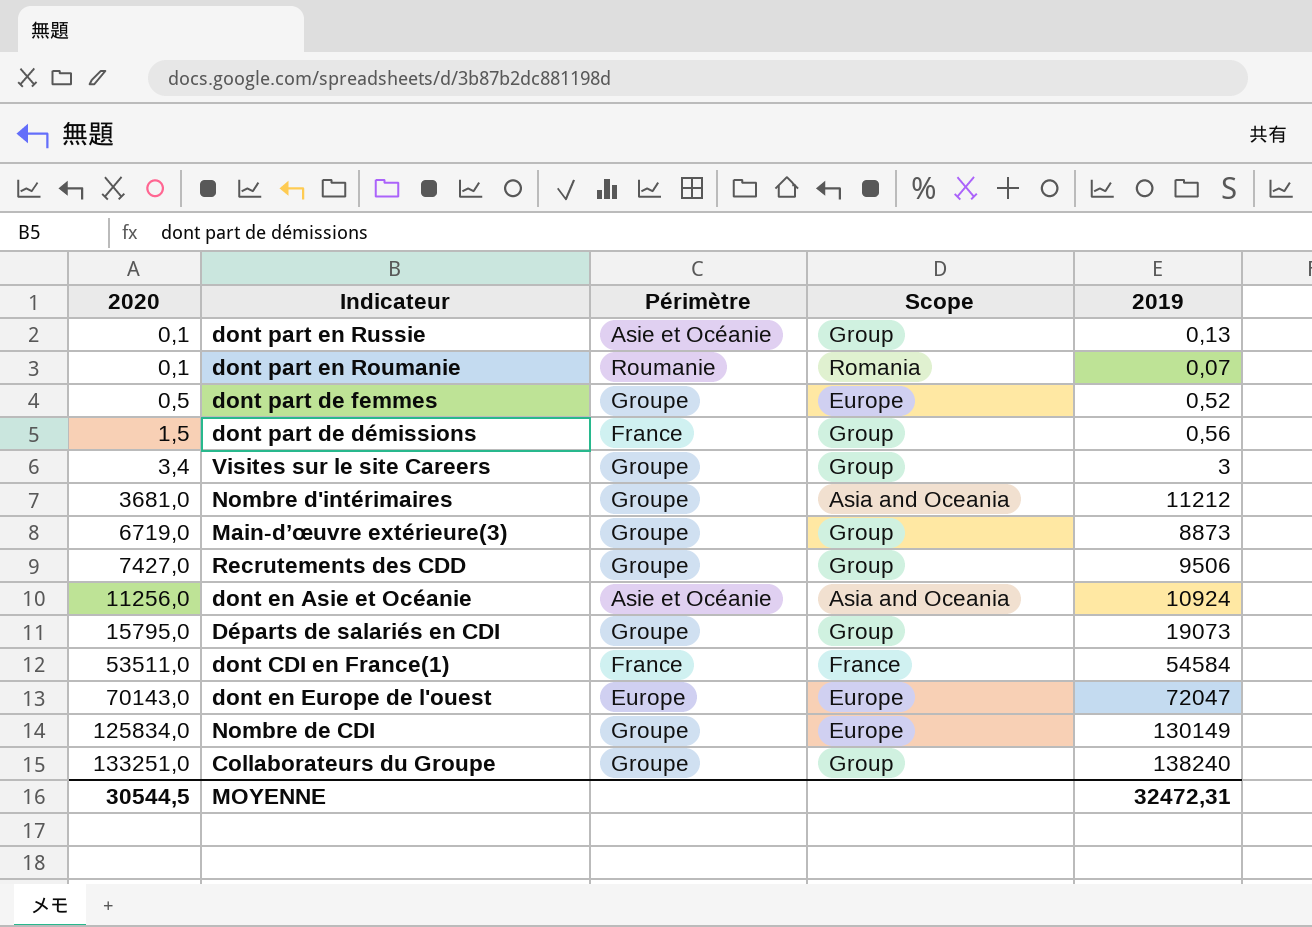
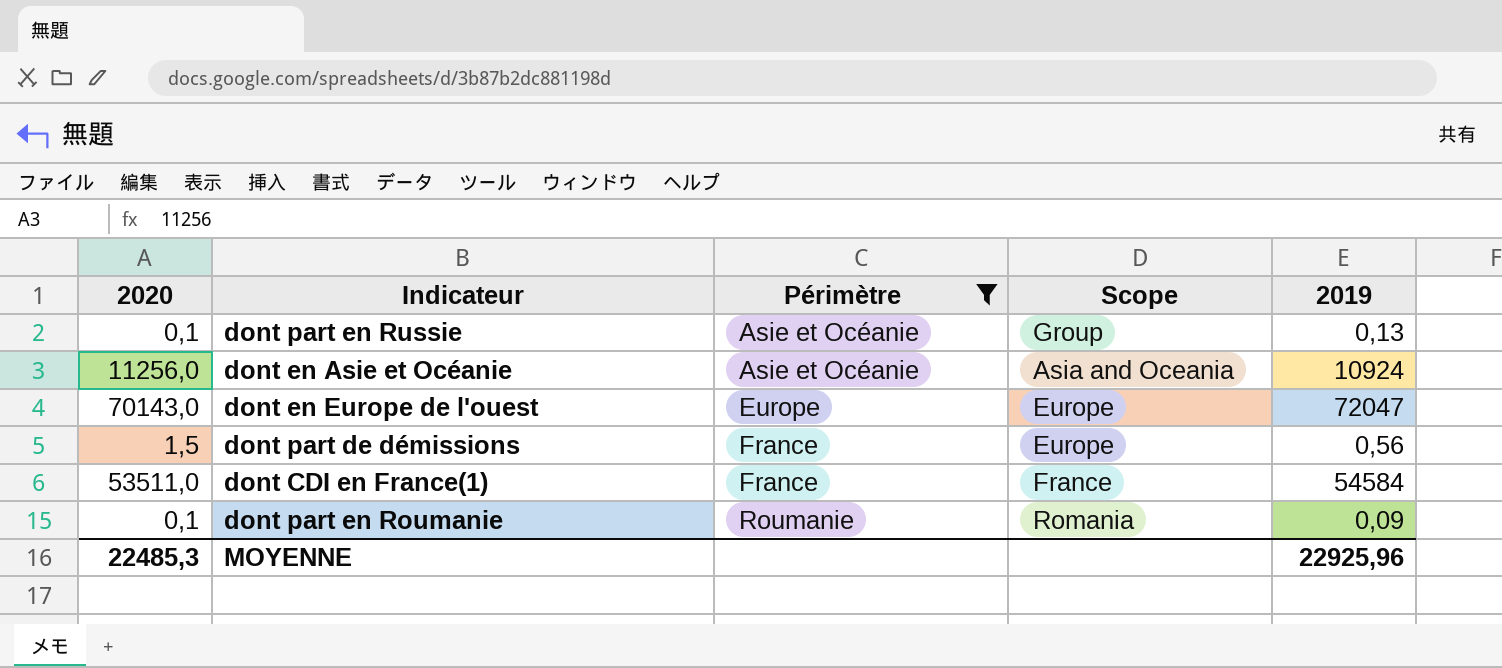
filter: none -> Périmètre != Groupe
row order: 2020 ascending -> Périmètre ascending
dont part de démissions | Scope: Group -> Europe
dont part en Roumanie | 2019: 0,07 -> 0,09
MOYENNE | 2020: 30544,5 -> 22485,3
MOYENNE | 2019: 32472,31 -> 22925,96

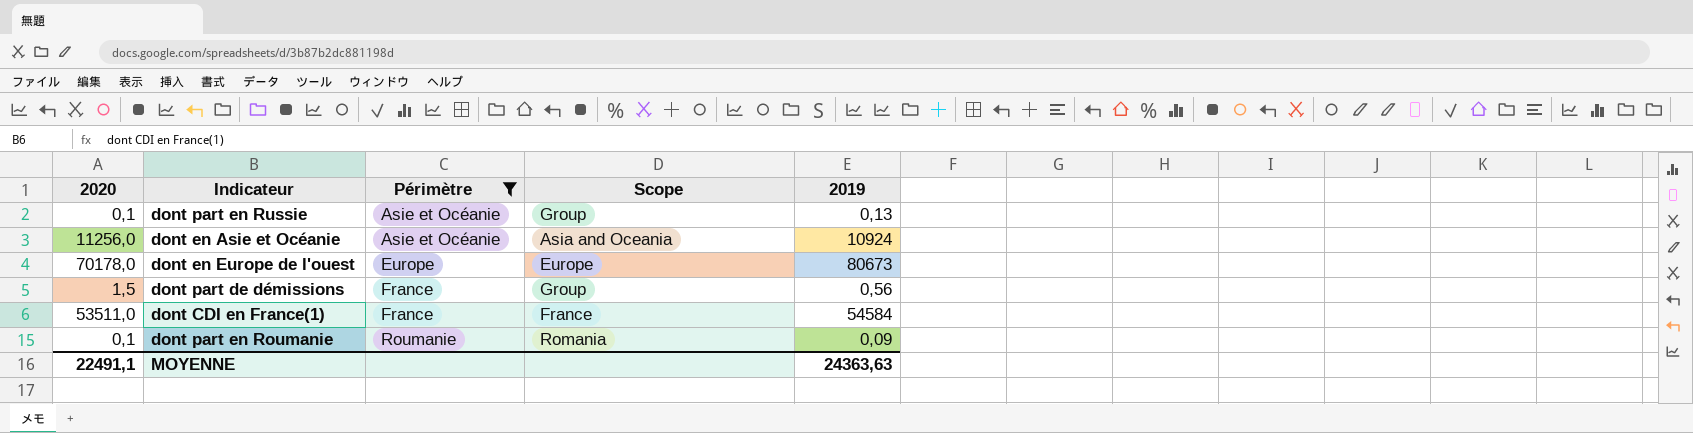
dont en Europe de l'ouest | 2020: 70143,0 -> 70178,0
dont en Europe de l'ouest | 2019: 72047 -> 80673
dont part de démissions | Scope: Europe -> Group
MOYENNE | 2020: 22485,3 -> 22491,1
MOYENNE | 2019: 22925,96 -> 24363,63

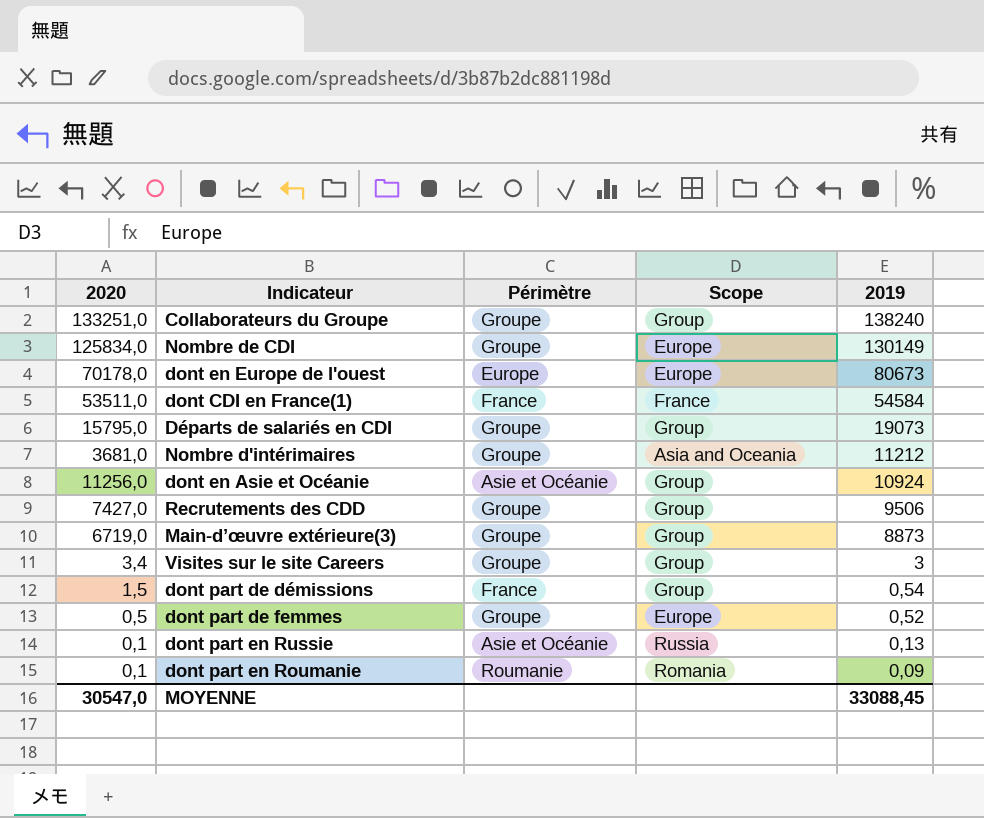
filter: Périmètre != Groupe -> none
row order: Périmètre ascending -> 2019 descending
dont en Asie et Océanie | Scope: Asia and Oceania -> Group
dont part de démissions | 2019: 0,56 -> 0,54
dont part en Russie | Scope: Group -> Russia
MOYENNE | 2020: 22491,1 -> 30547,0
MOYENNE | 2019: 24363,63 -> 33088,45

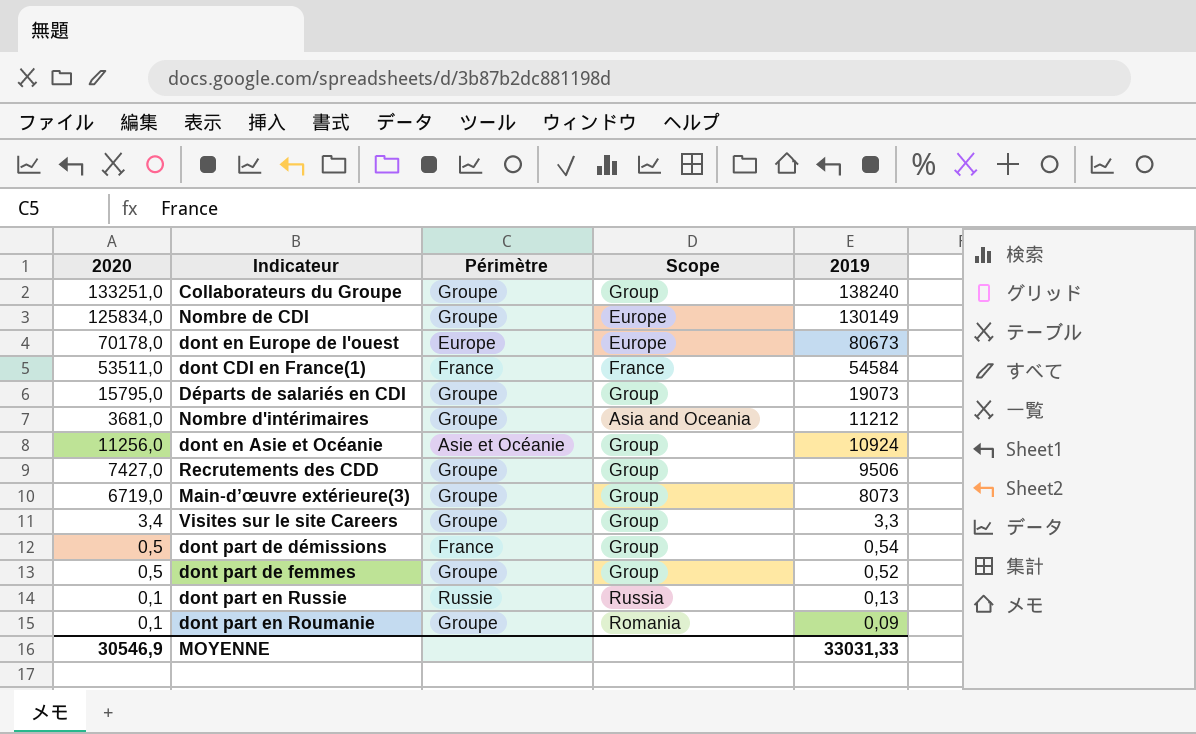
Main-d’œuvre extérieure(3) | 2019: 8873 -> 8073
Visites sur le site Careers | 2019: 3 -> 3,3
dont part de démissions | 2020: 1,5 -> 0,5
dont part de femmes | Scope: Europe -> Group
dont part en Russie | Périmètre: Asie et Océanie -> Russie
dont part en Roumanie | Périmètre: Roumanie -> Groupe
MOYENNE | 2020: 30547,0 -> 30546,9
MOYENNE | 2019: 33088,45 -> 33031,33

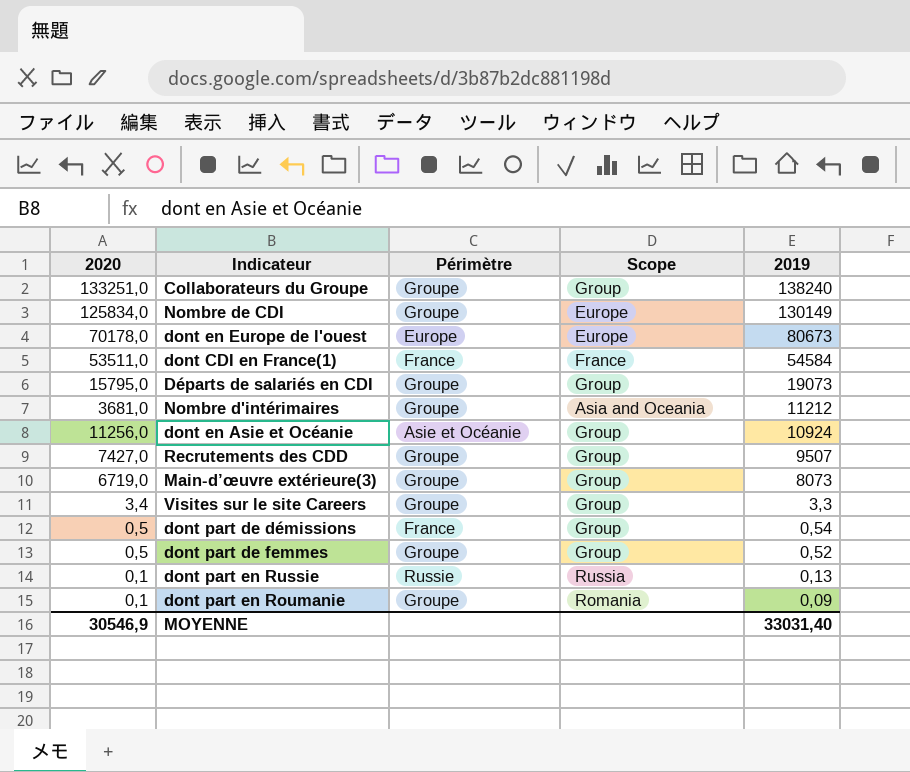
Recrutements des CDD | 2019: 9506 -> 9507
MOYENNE | 2019: 33031,33 -> 33031,40

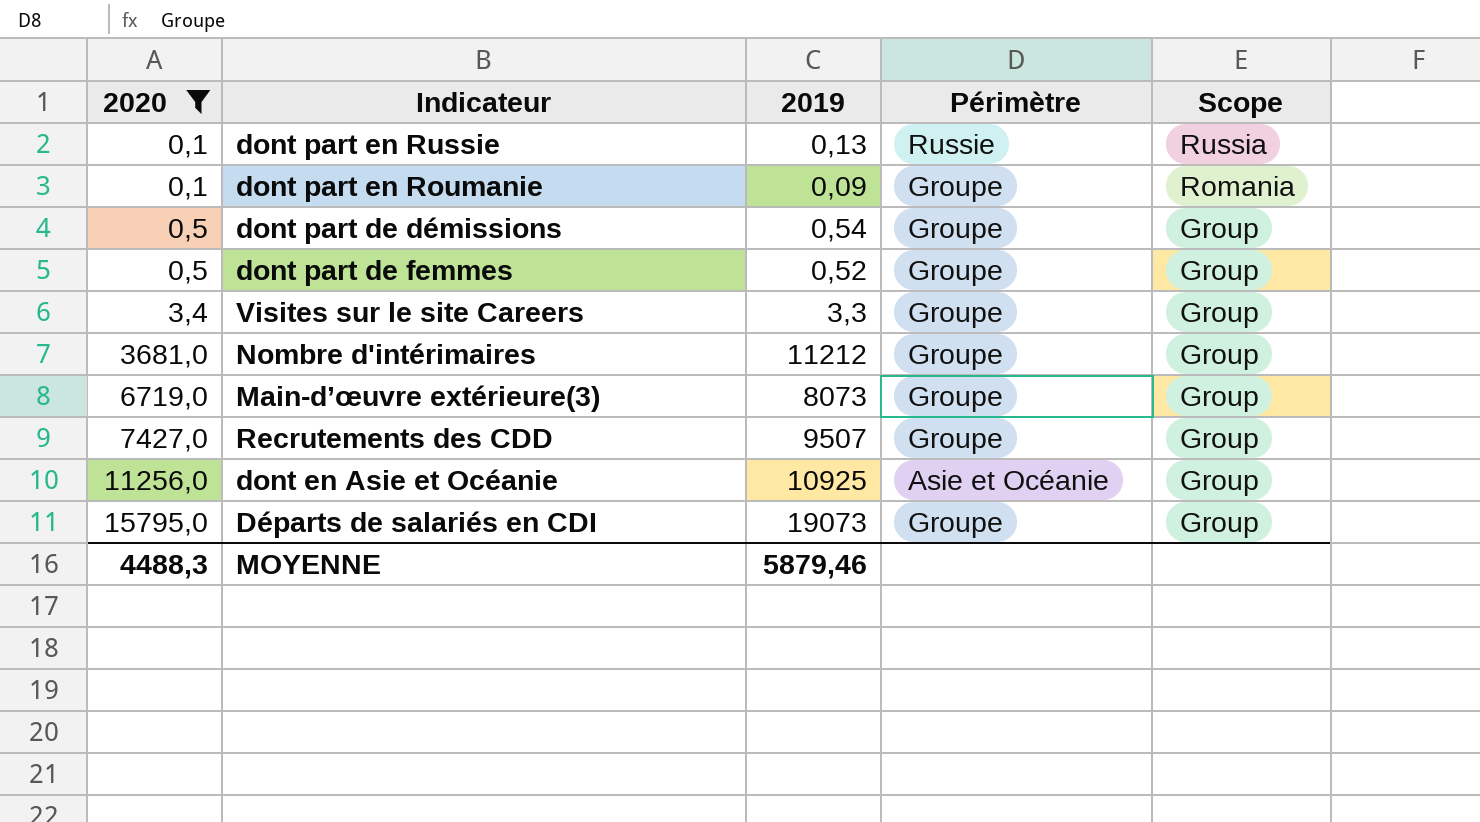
filter: none -> 2020 <= 15795,0
row order: 2019 descending -> 2020 ascending
column 2019 | position: 5 -> 3
dont part de démissions | Périmètre: France -> Groupe
Nombre d'intérimaires | Scope: Asia and Oceania -> Group
dont en Asie et Océanie | 2019: 10924 -> 10925
MOYENNE | 2020: 30546,9 -> 4488,3
MOYENNE | 2019: 33031,40 -> 5879,46

